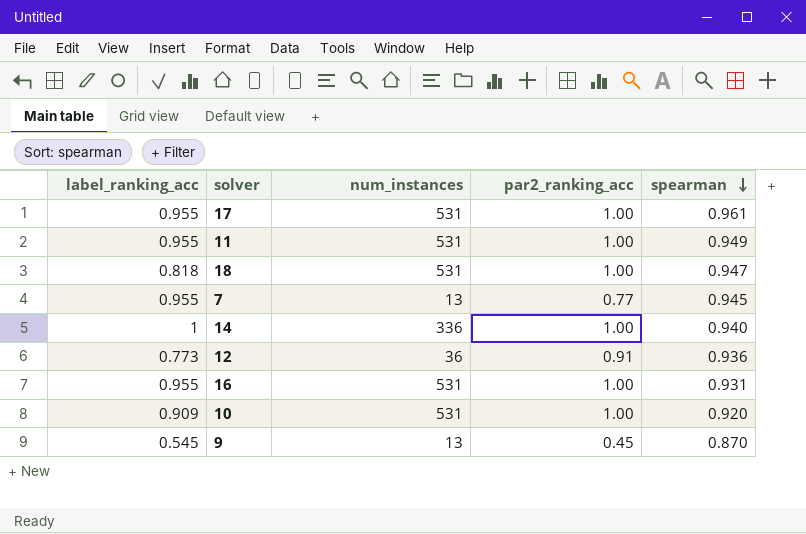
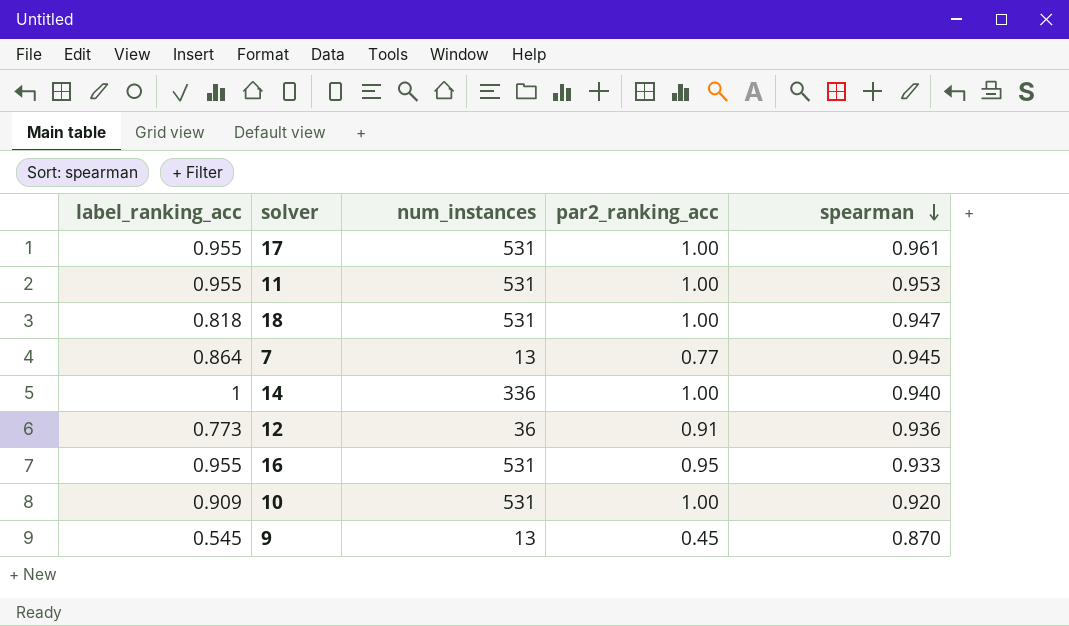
11 | spearman: 0.949 -> 0.953
7 | label_ranking_acc: 0.955 -> 0.864
16 | par2_ranking_acc: 1.00 -> 0.95
16 | spearman: 0.931 -> 0.933

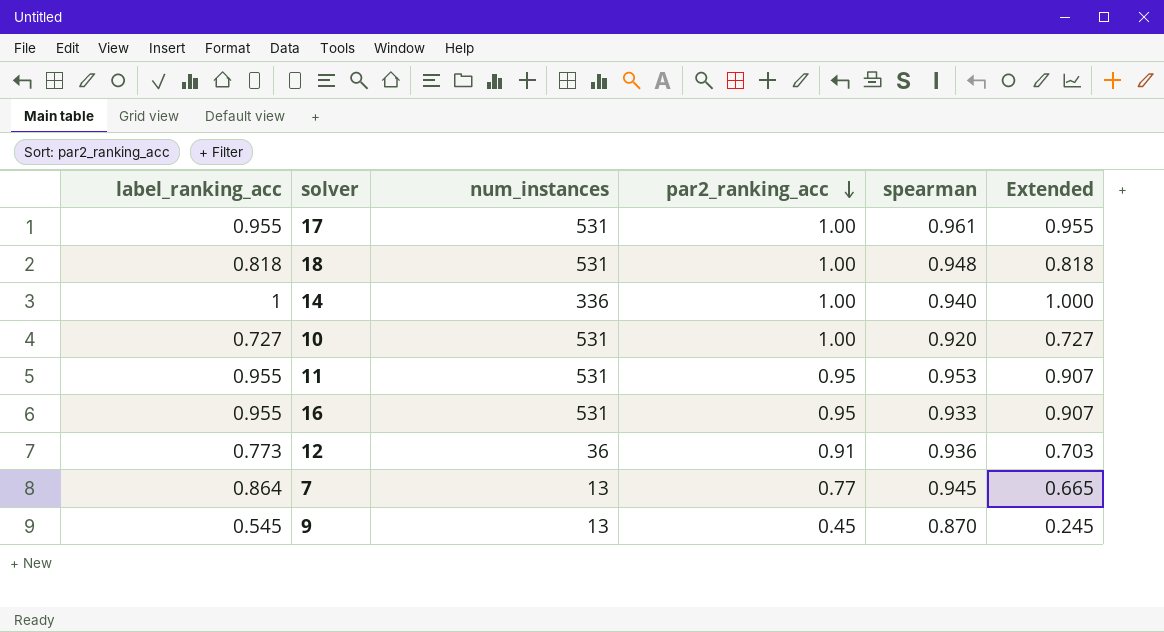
row order: spearman descending -> par2_ranking_acc descending
column Extended | formula: none -> [label_ranking_acc] * [par2_ranking_acc]
18 | spearman: 0.947 -> 0.948
10 | label_ranking_acc: 0.909 -> 0.727
11 | par2_ranking_acc: 1.00 -> 0.95

